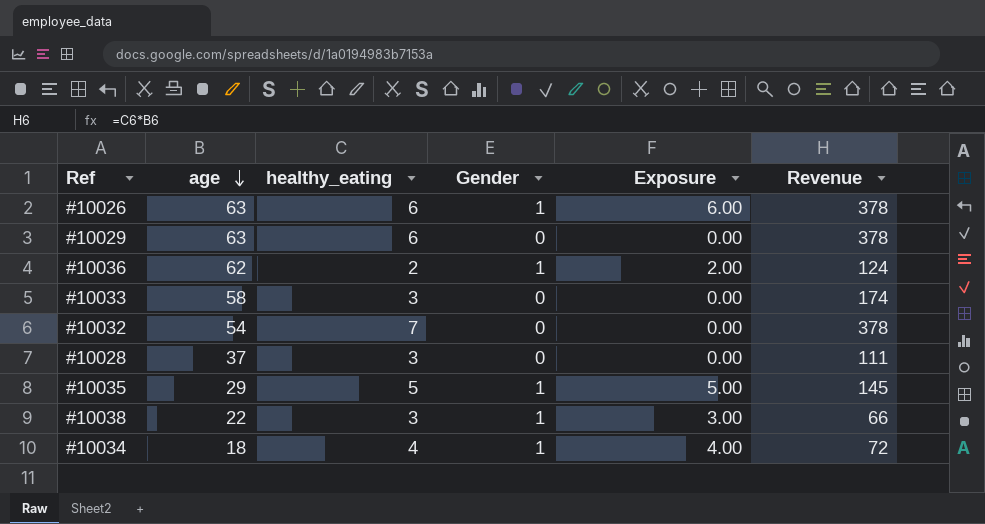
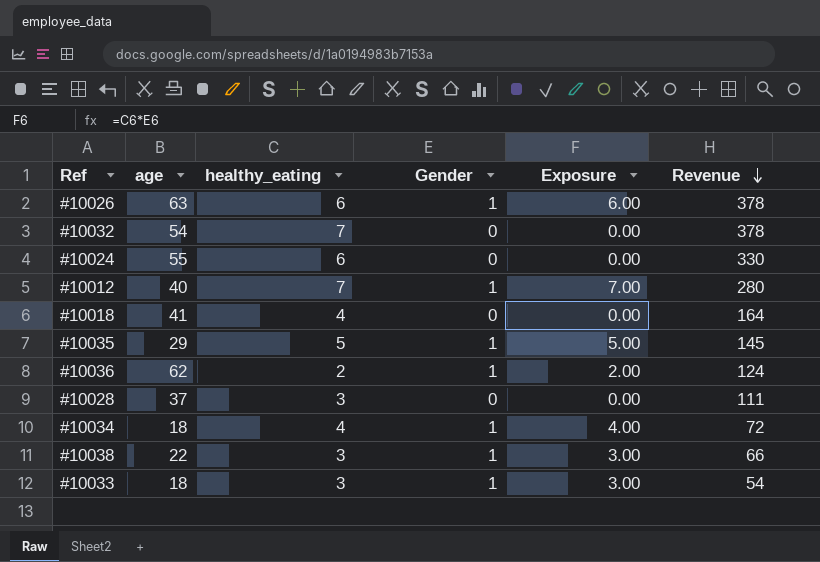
row order: age descending -> Revenue descending
row #10029: 63 | 6 | 0 | 0.00 | 378 -> none
row #10024: none -> 55 | 6 | 0 | 0.00 | 330
row #10012: none -> 40 | 7 | 1 | 7.00 | 280
row #10018: none -> 41 | 4 | 0 | 0.00 | 164
#10033 | age: 58 -> 18
#10033 | Gender: 0 -> 1
#10033 | Exposure: 0.00 -> 3.00
#10033 | Revenue: 174 -> 54

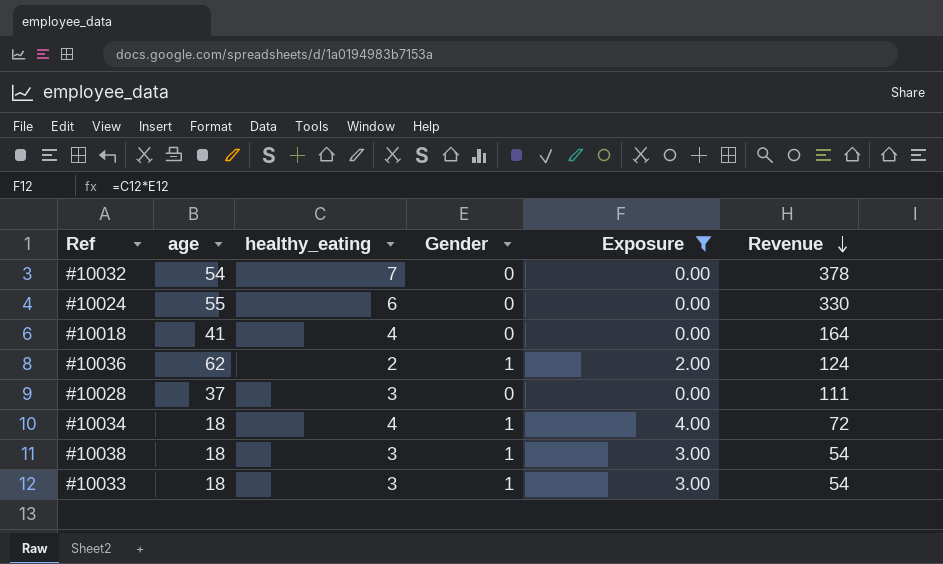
filter: none -> Exposure <= 4.00
#10038 | age: 22 -> 18
#10038 | Revenue: 66 -> 54

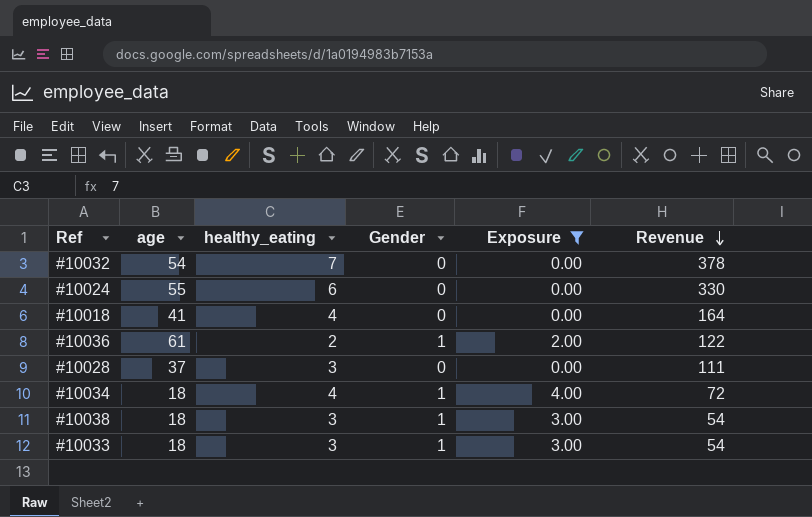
#10036 | age: 62 -> 61
#10036 | Revenue: 124 -> 122

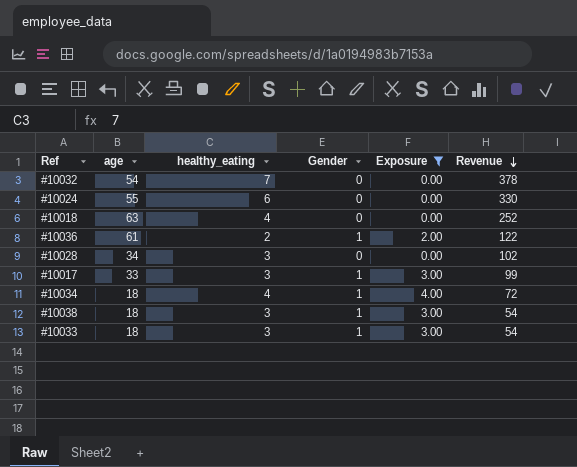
#10018 | age: 41 -> 63
#10018 | Revenue: 164 -> 252
#10028 | age: 37 -> 34
#10028 | Revenue: 111 -> 102
row #10017: none -> 33 | 3 | 1 | 3.00 | 99

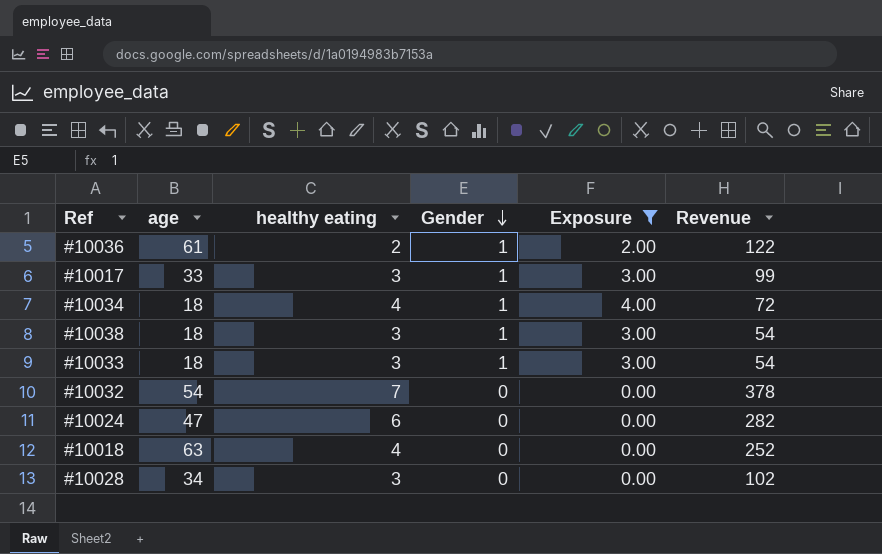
row order: Revenue descending -> Gender descending
column name: healthy_eating -> healthy eating
#10024 | age: 55 -> 47
#10024 | Revenue: 330 -> 282

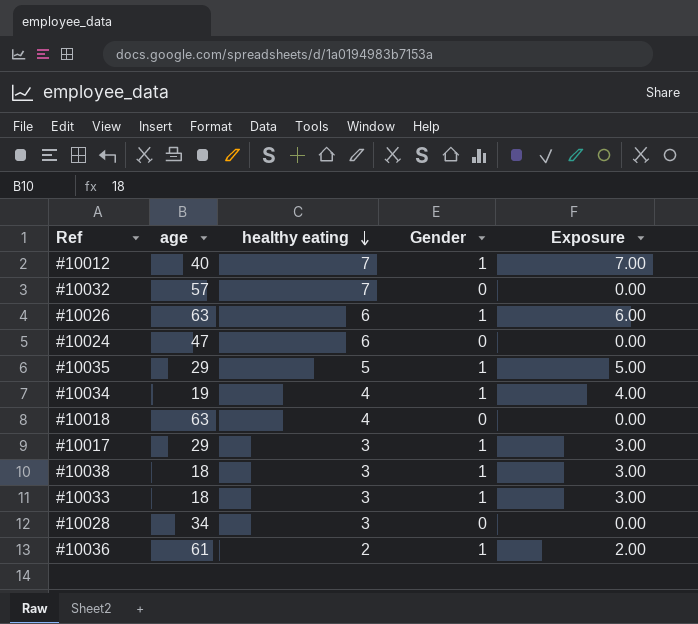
filter: Exposure <= 4.00 -> none
row order: Gender descending -> healthy eating descending
column Revenue | formula: [age] * [healthy eating] -> none
#10032 | age: 54 -> 57
#10034 | age: 18 -> 19
#10017 | age: 33 -> 29

